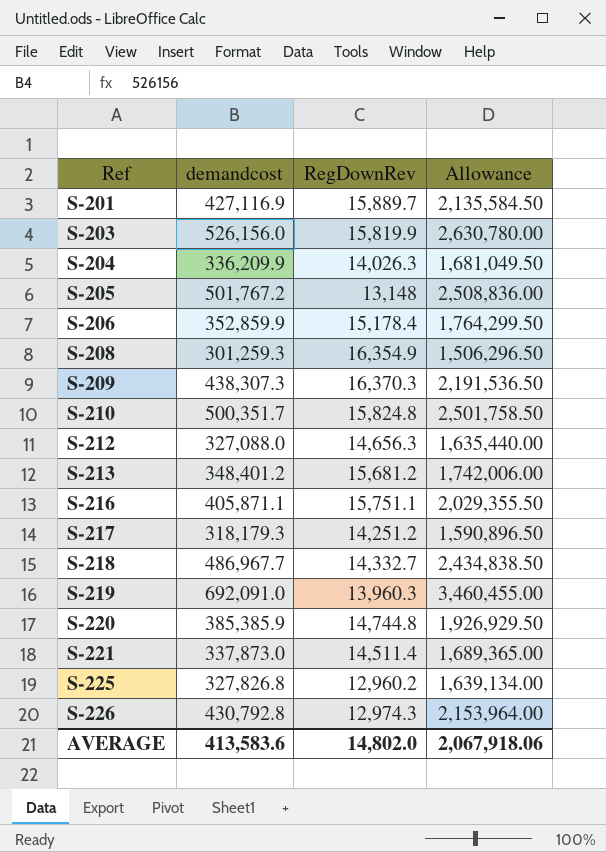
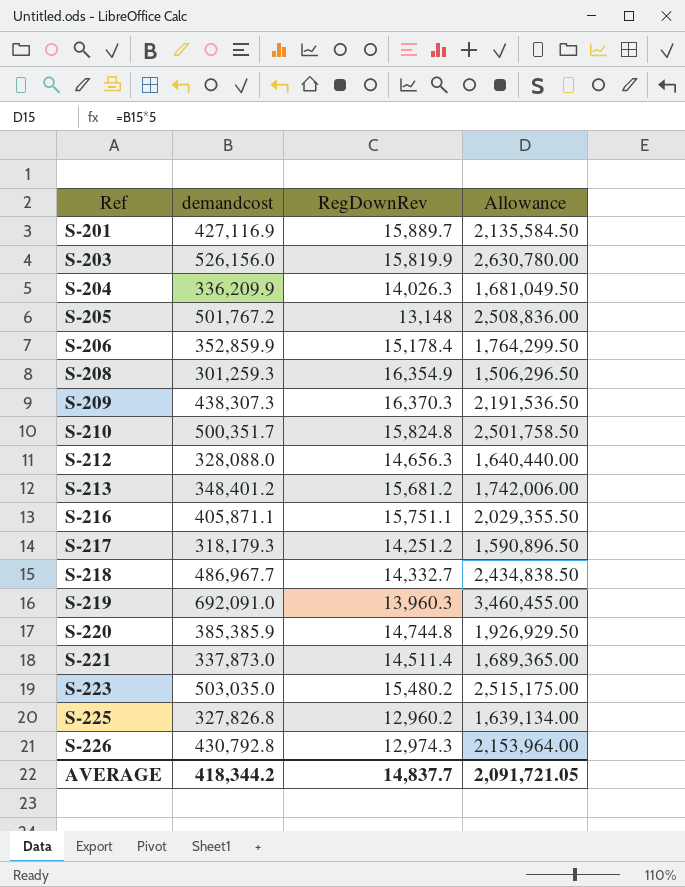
S-212 | demandcost: 327,088.0 -> 328,088.0
S-212 | Allowance: 1,635,440.00 -> 1,640,440.00
row S-223: none -> 503,035.0 | 15,480.2 | 2,515,175.00
AVERAGE | demandcost: 413,583.6 -> 418,344.2
AVERAGE | RegDownRev: 14,802.0 -> 14,837.7
AVERAGE | Allowance: 2,067,918.06 -> 2,091,721.05

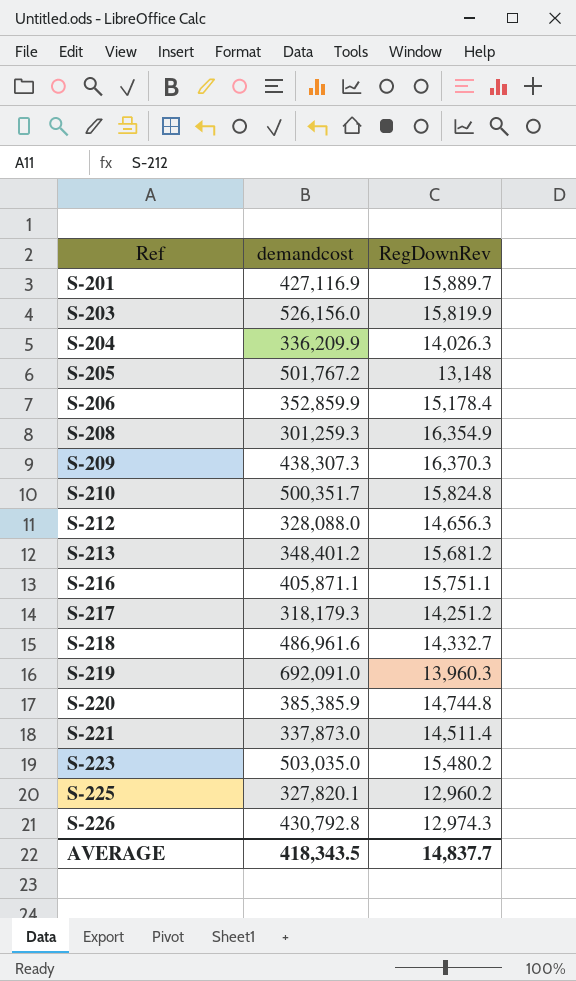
column Allowance | formula: [demandcost] * 5 -> none
S-218 | demandcost: 486,967.7 -> 486,961.6
S-225 | demandcost: 327,826.8 -> 327,820.1
AVERAGE | demandcost: 418,344.2 -> 418,343.5

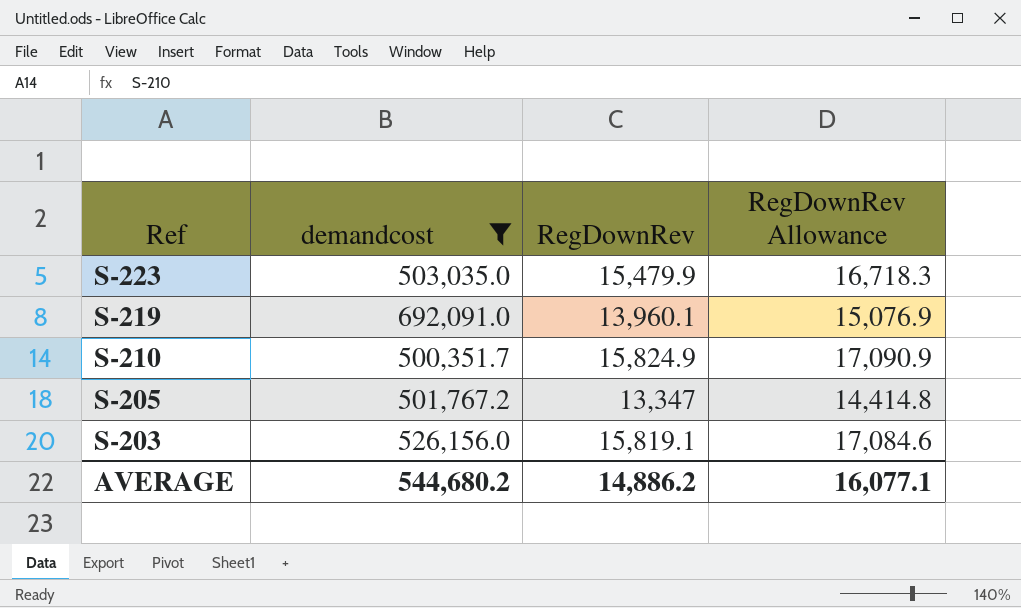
filter: none -> demandcost >= 500,351.7
row order: Ref ascending -> Ref descending
column RegDownRev Allowance | formula: none -> [RegDownRev] * 1.08
S-223 | RegDownRev: 15,480.2 -> 15,479.9
S-219 | RegDownRev: 13,960.3 -> 13,960.1
S-210 | RegDownRev: 15,824.8 -> 15,824.9
S-205 | RegDownRev: 13,148 -> 13,347
S-203 | RegDownRev: 15,819.9 -> 15,819.1
AVERAGE | demandcost: 418,343.5 -> 544,680.2
AVERAGE | RegDownRev: 14,837.7 -> 14,886.2

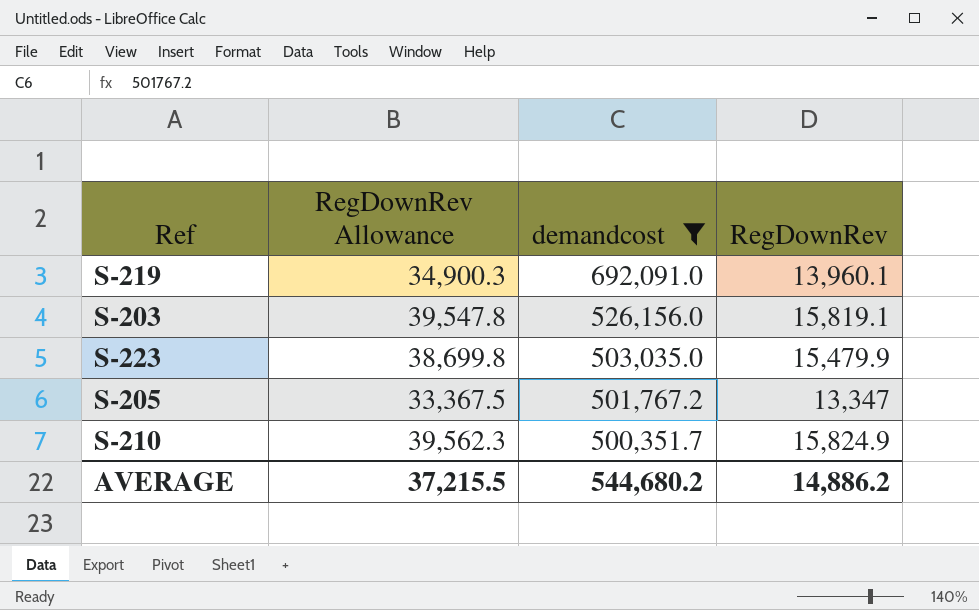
row order: Ref descending -> demandcost descending
column RegDownRev Allowance | formula: [RegDownRev] * 1.08 -> [RegDownRev] * 2.5
column RegDownRev Allowance | position: 4 -> 2
AVERAGE | RegDownRev Allowance: 16,077.1 -> 37,215.5

